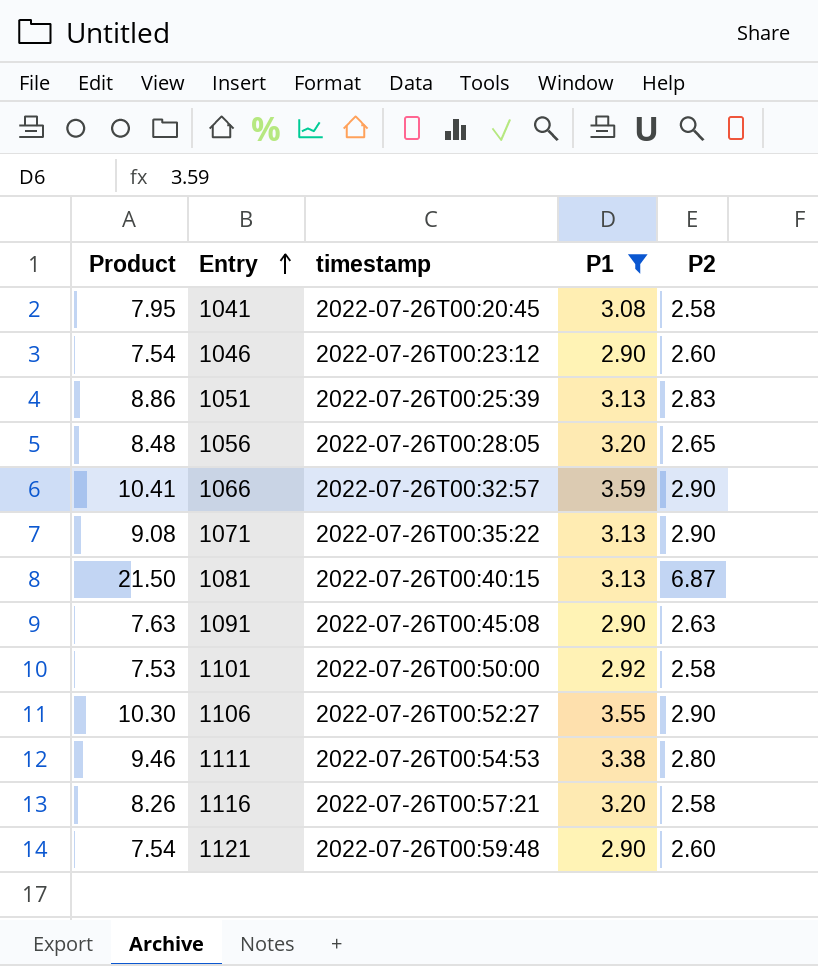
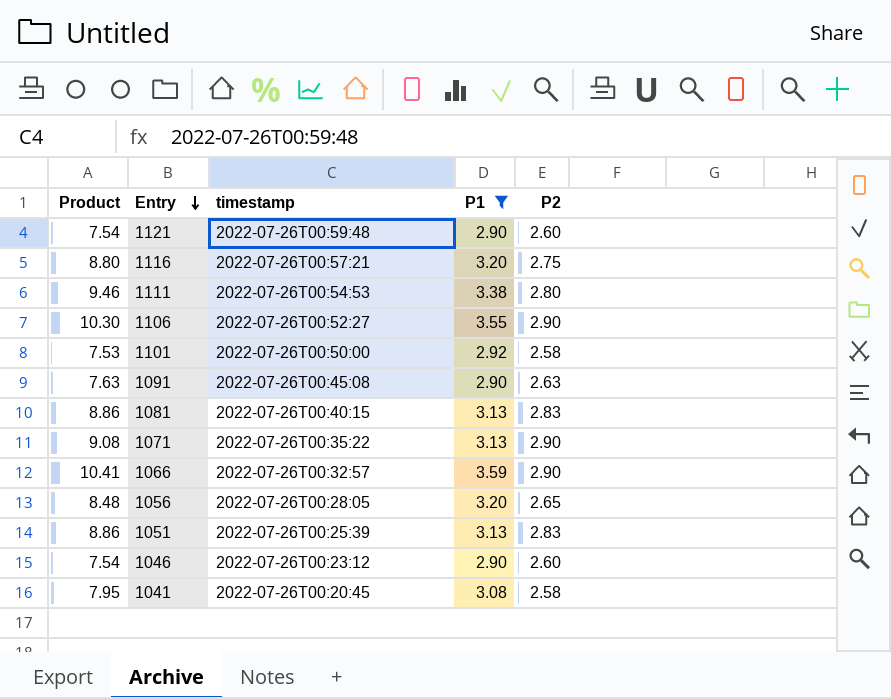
row order: Entry ascending -> Entry descending
1116 | Product: 8.26 -> 8.80
1116 | P2: 2.58 -> 2.75
1081 | Product: 21.50 -> 8.86
1081 | P2: 6.87 -> 2.83

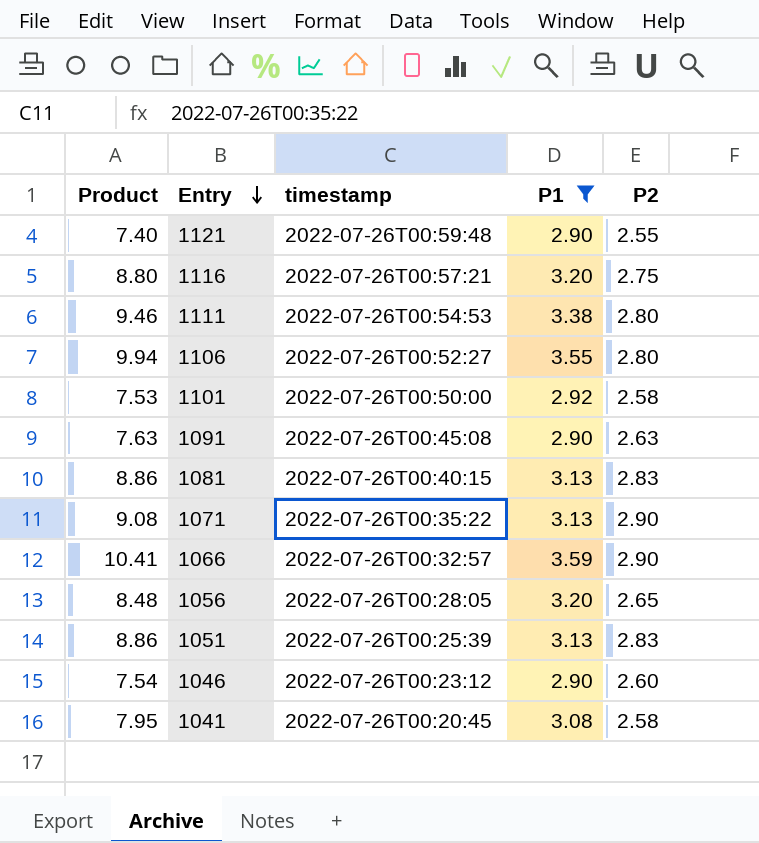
1121 | Product: 7.54 -> 7.40
1121 | P2: 2.60 -> 2.55
1106 | Product: 10.30 -> 9.94
1106 | P2: 2.90 -> 2.80

